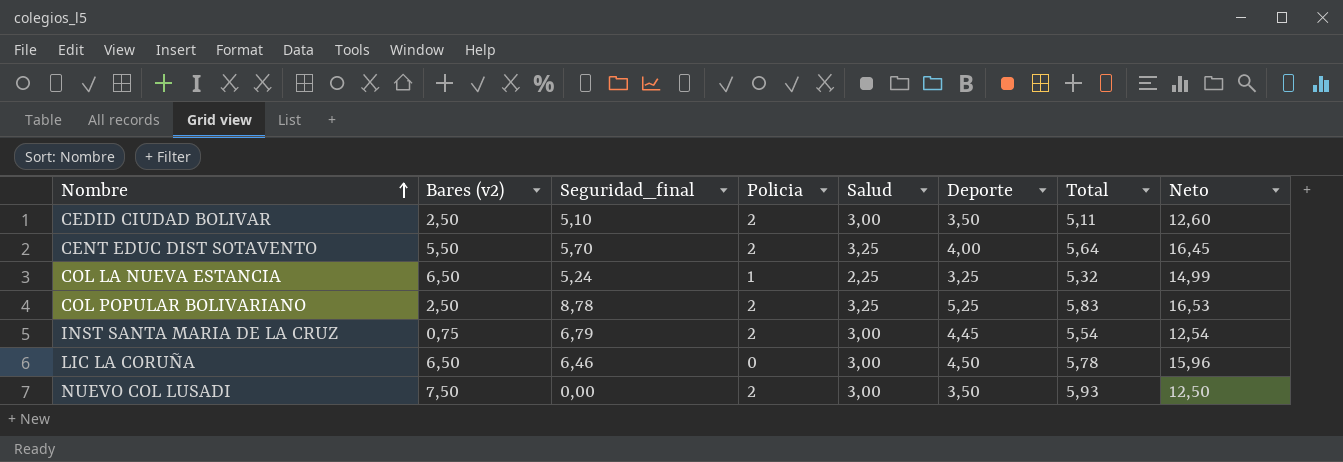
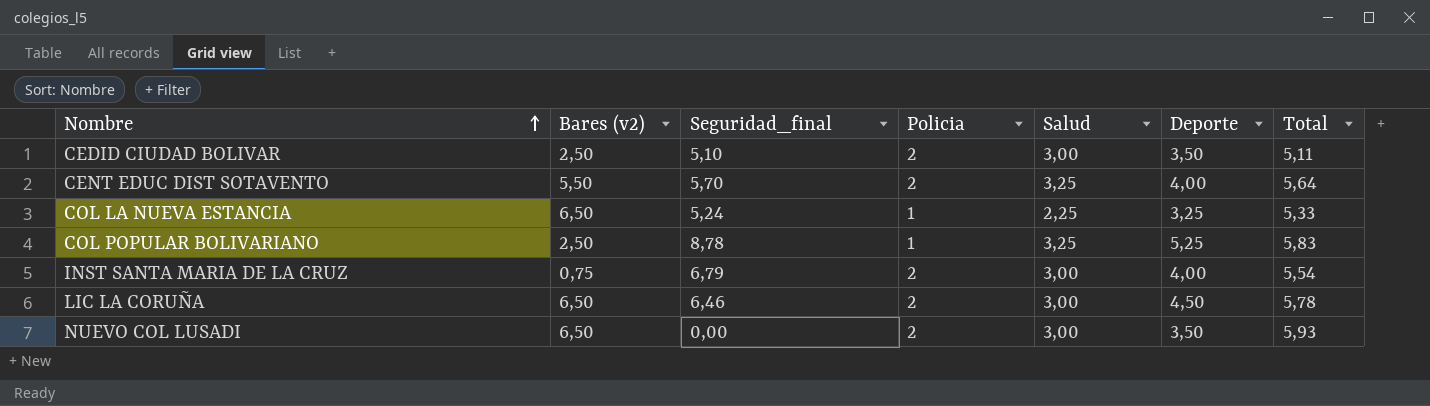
column Neto | formula: [Bares (v2)] + [Seguridad_final] + [Policia] + [Salud] -> none
COL LA NUEVA ESTANCIA | Total: 5,32 -> 5,33
COL POPULAR BOLIVARIANO | Policia: 2 -> 1
INST SANTA MARIA DE LA CRUZ | Deporte: 4,45 -> 4,00
LIC LA CORUÑA | Policia: 0 -> 2
NUEVO COL LUSADI | Bares (v2): 7,50 -> 6,50

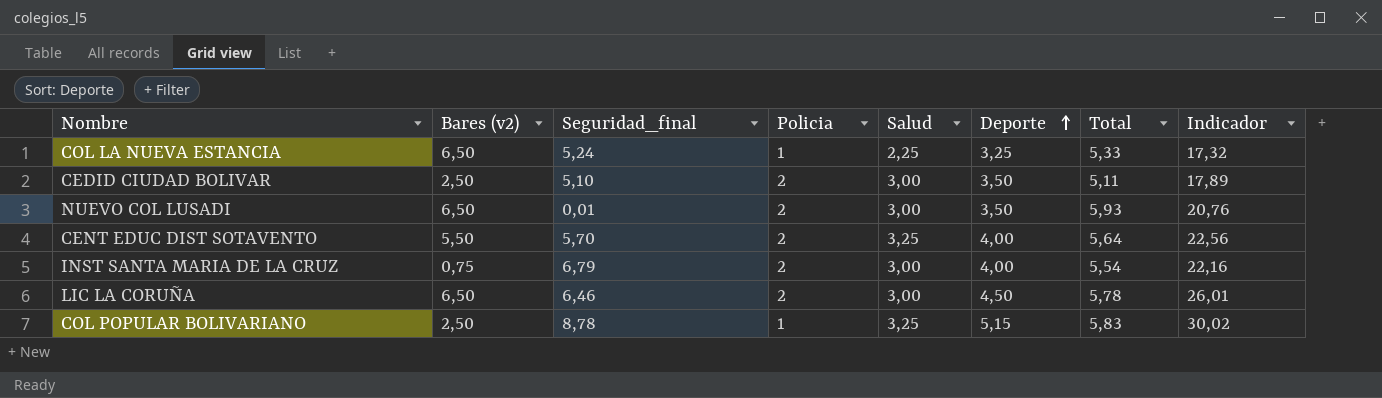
row order: Nombre ascending -> Deporte ascending
column Indicador | formula: none -> [Deporte] * [Total]
NUEVO COL LUSADI | Seguridad_final: 0,00 -> 0,01
COL POPULAR BOLIVARIANO | Deporte: 5,25 -> 5,15

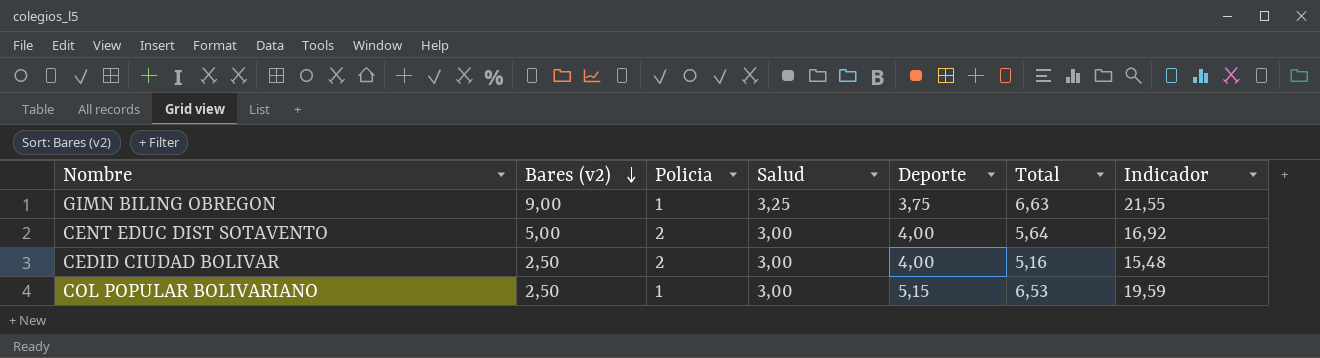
row order: Deporte ascending -> Bares (v2) descending
column Seguridad_final | position: 3 -> none
column Indicador | formula: [Deporte] * [Total] -> [Salud] * [Total]
row COL LA NUEVA ESTANCIA: 6,50 | 5,24 | 1 | 2,25 | 3,25 | 5,33 | 17,32 -> none
row NUEVO COL LUSADI: 6,50 | 0,01 | 2 | 3,00 | 3,50 | 5,93 | 20,76 -> none
row INST SANTA MARIA DE LA CRUZ: 0,75 | 6,79 | 2 | 3,00 | 4,00 | 5,54 | 22,16 -> none
row LIC LA CORUÑA: 6,50 | 6,46 | 2 | 3,00 | 4,50 | 5,78 | 26,01 -> none
row GIMN BILING OBREGON: none -> 9,00 | 1 | 3,25 | 3,75 | 6,63 | 21,55
CENT EDUC DIST SOTAVENTO | Bares (v2): 5,50 -> 5,00
CENT EDUC DIST SOTAVENTO | Salud: 3,25 -> 3,00
CEDID CIUDAD BOLIVAR | Deporte: 3,50 -> 4,00
CEDID CIUDAD BOLIVAR | Total: 5,11 -> 5,16
COL POPULAR BOLIVARIANO | Salud: 3,25 -> 3,00
COL POPULAR BOLIVARIANO | Total: 5,83 -> 6,53

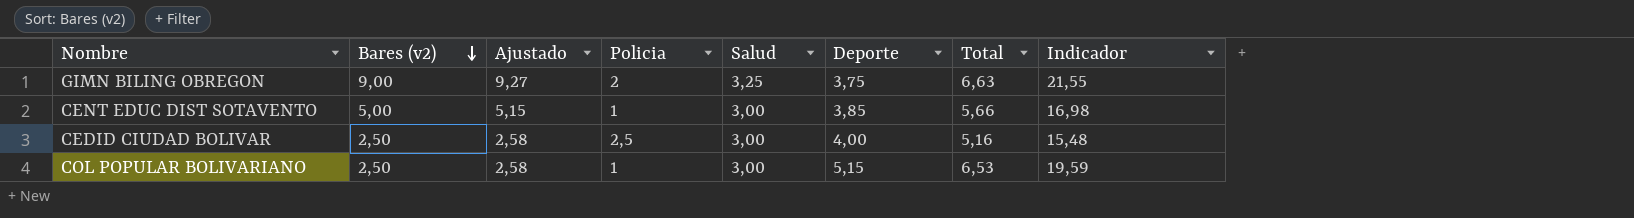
column Ajustado | formula: none -> [Bares (v2)] * 1,03
GIMN BILING OBREGON | Policia: 1 -> 2
CENT EDUC DIST SOTAVENTO | Policia: 2 -> 1
CENT EDUC DIST SOTAVENTO | Deporte: 4,00 -> 3,85
CENT EDUC DIST SOTAVENTO | Total: 5,64 -> 5,66
CENT EDUC DIST SOTAVENTO | Indicador: 16,92 -> 16,98
CEDID CIUDAD BOLIVAR | Policia: 2 -> 2,5

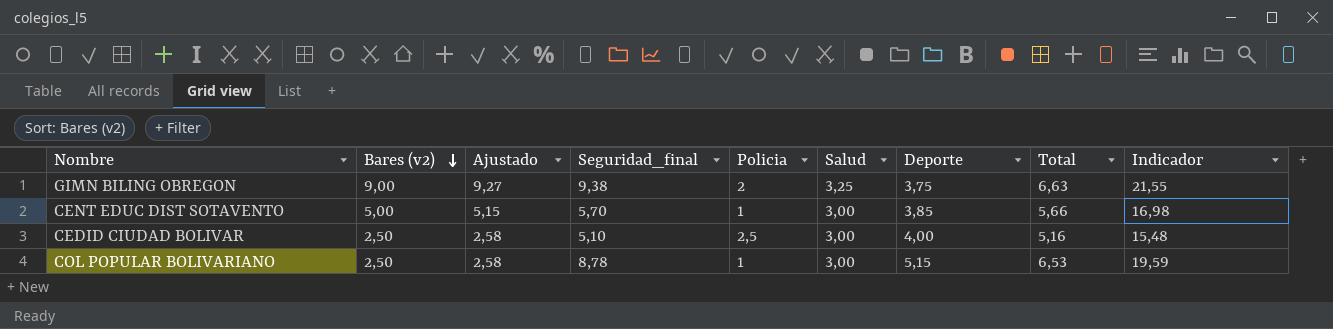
column Seguridad_final | position: none -> 4

